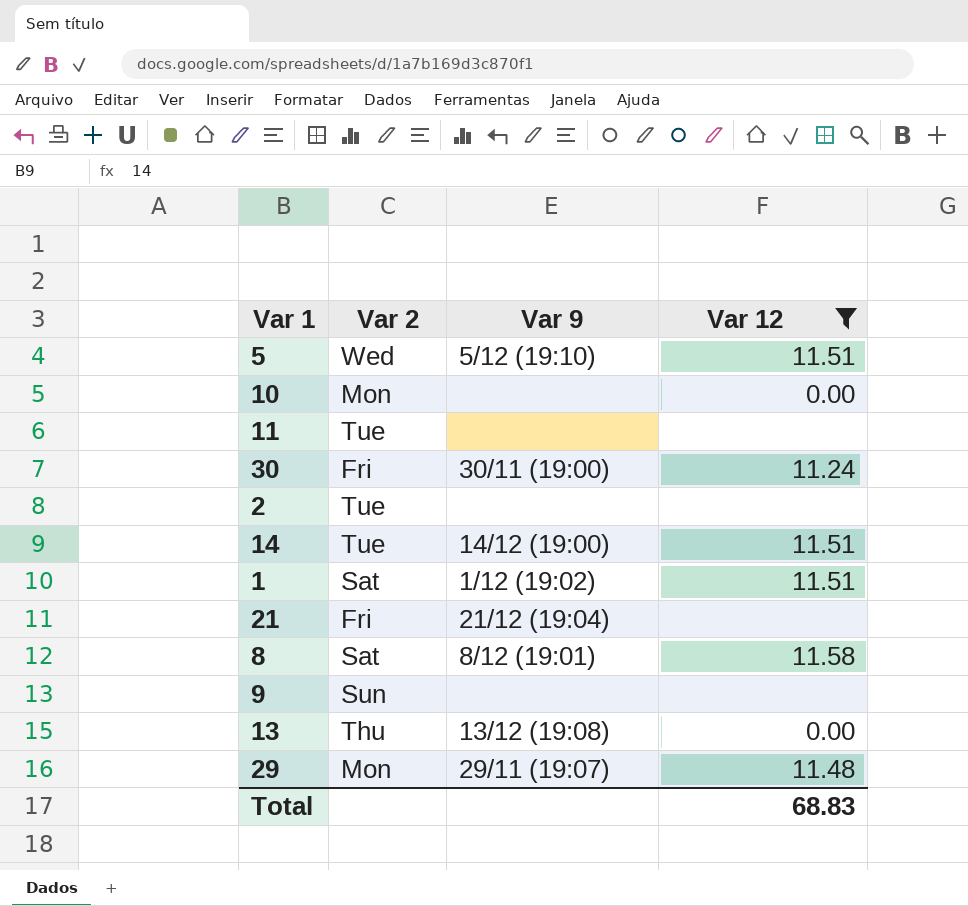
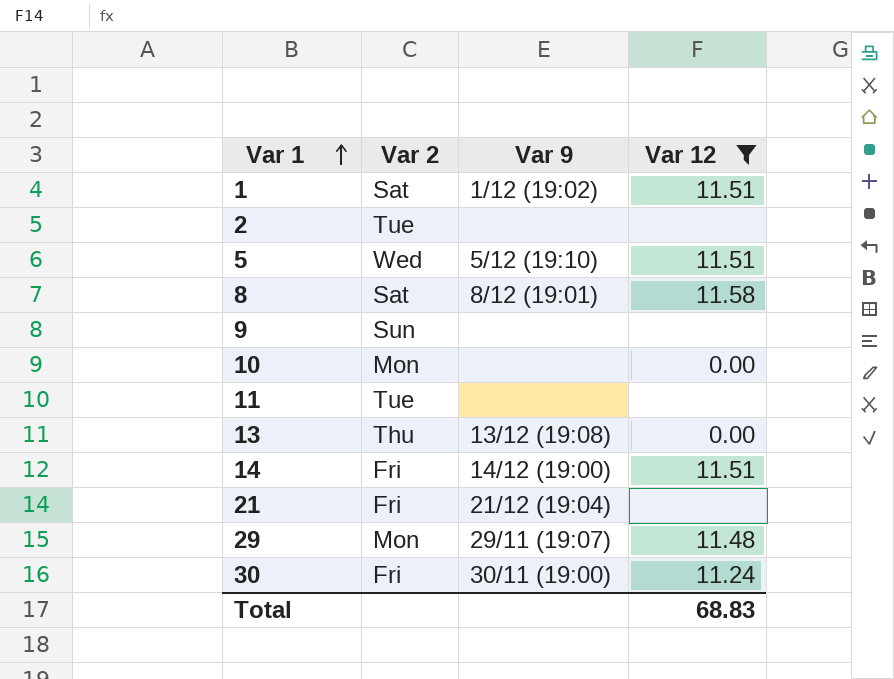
row order: none -> Var 1 ascending
14 | Var 2: Tue -> Fri

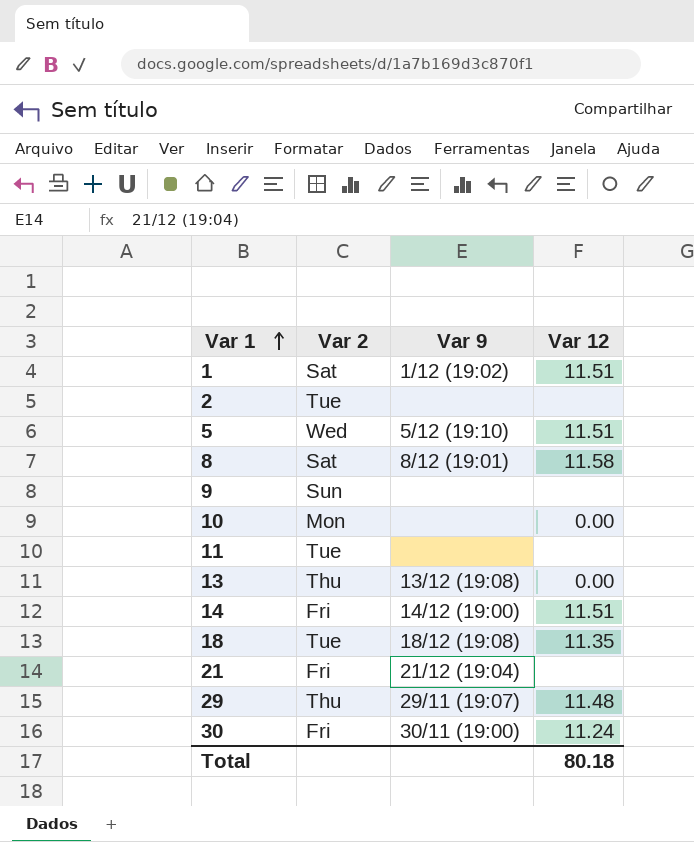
filter: Var 12 != 11.35 -> none
29 | Var 2: Mon -> Thu
Total | Var 12: 68.83 -> 80.18

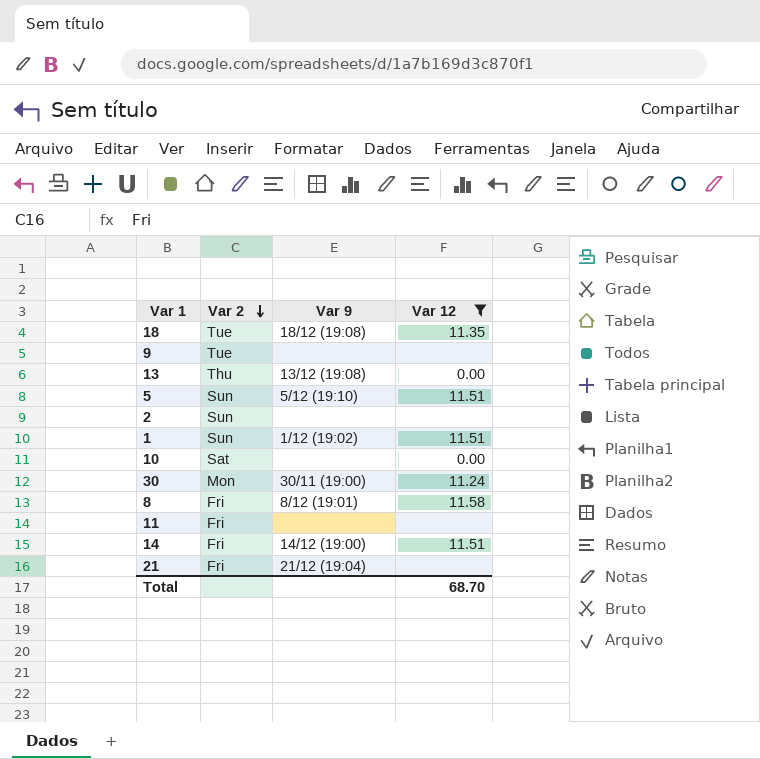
filter: none -> Var 12 != 11.48
row order: Var 1 ascending -> Var 2 descending
9 | Var 2: Sun -> Tue
5 | Var 2: Wed -> Sun
2 | Var 2: Tue -> Sun
1 | Var 2: Sat -> Sun
10 | Var 2: Mon -> Sat
30 | Var 2: Fri -> Mon
8 | Var 2: Sat -> Fri
11 | Var 2: Tue -> Fri
Total | Var 12: 80.18 -> 68.70

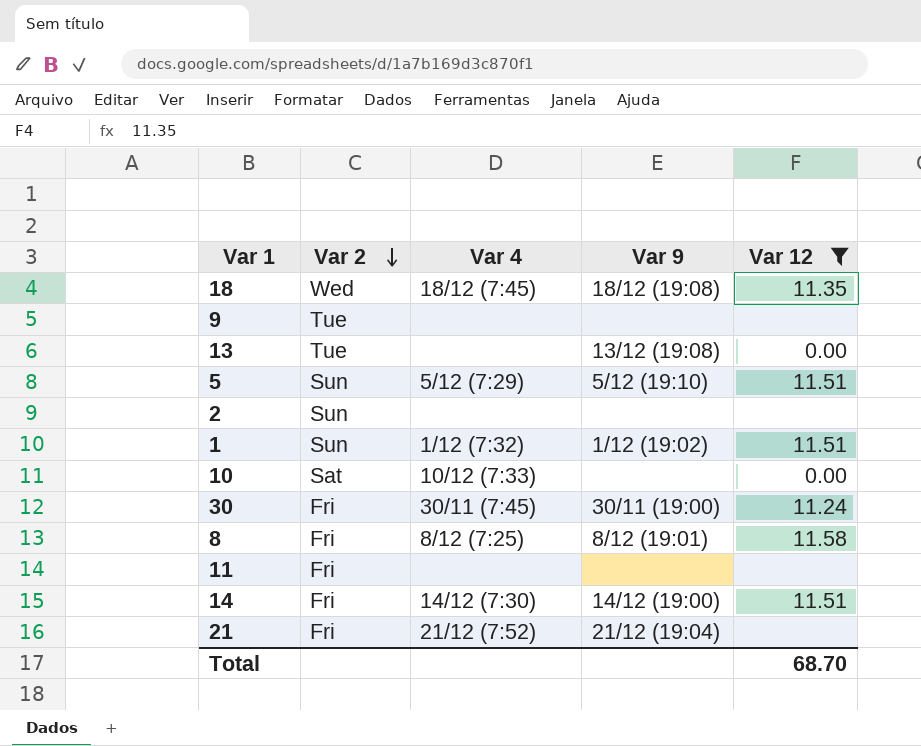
column Var 4 | position: none -> 3
18 | Var 2: Tue -> Wed
13 | Var 2: Thu -> Tue
30 | Var 2: Mon -> Fri

